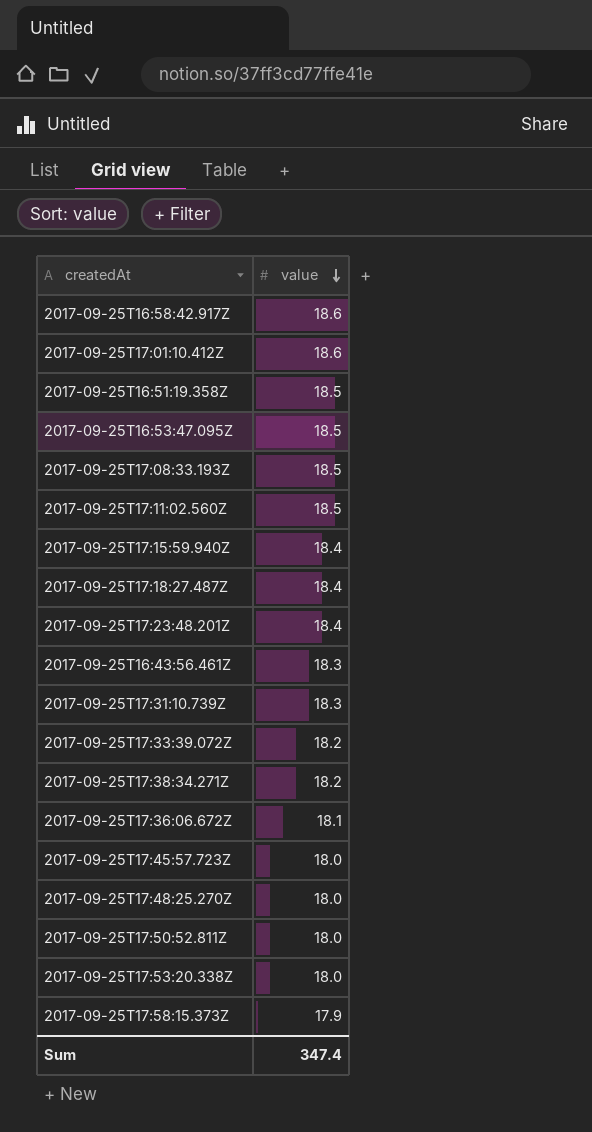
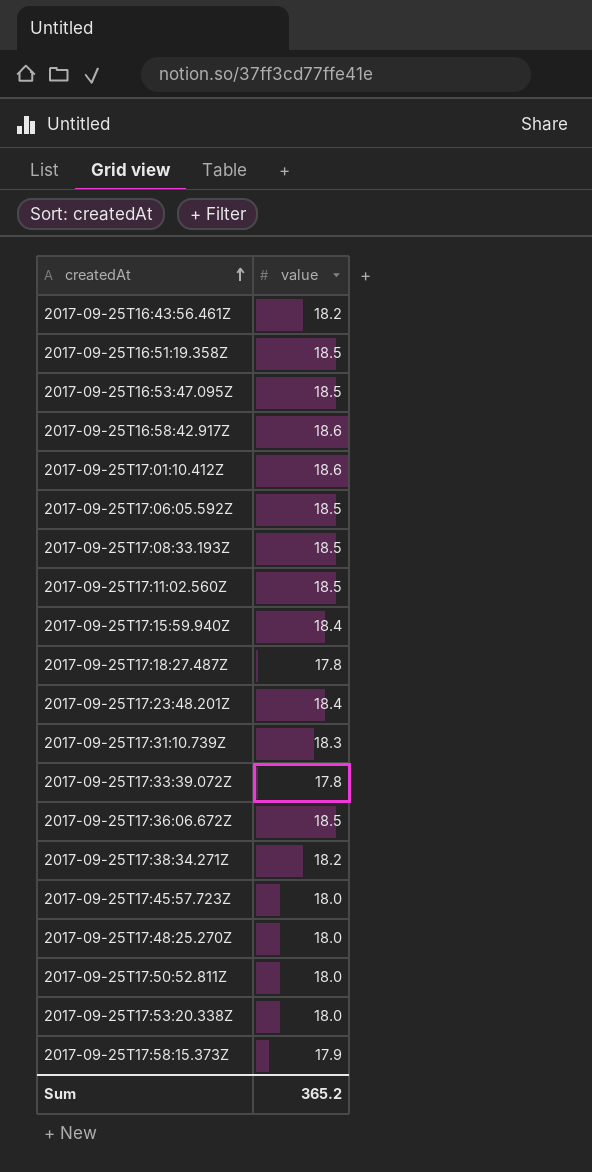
row order: value descending -> createdAt ascending
2017-09-25T16:43:56.461Z | value: 18.3 -> 18.2
row 2017-09-25T17:06:05.592Z: none -> 18.5
2017-09-25T17:18:27.487Z | value: 18.4 -> 17.8
2017-09-25T17:33:39.072Z | value: 18.2 -> 17.8
2017-09-25T17:36:06.672Z | value: 18.1 -> 18.5
Sum | value: 347.4 -> 365.2

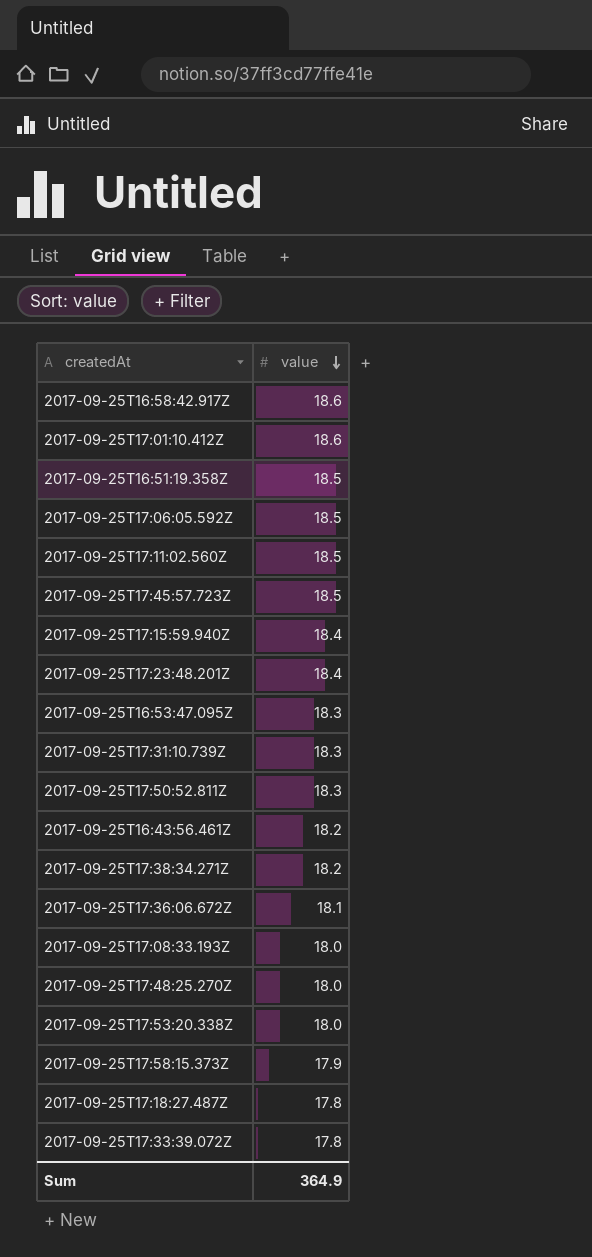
row order: createdAt ascending -> value descending
2017-09-25T17:45:57.723Z | value: 18.0 -> 18.5
2017-09-25T16:53:47.095Z | value: 18.5 -> 18.3
2017-09-25T17:50:52.811Z | value: 18.0 -> 18.3
2017-09-25T17:36:06.672Z | value: 18.5 -> 18.1
2017-09-25T17:08:33.193Z | value: 18.5 -> 18.0
Sum | value: 365.2 -> 364.9

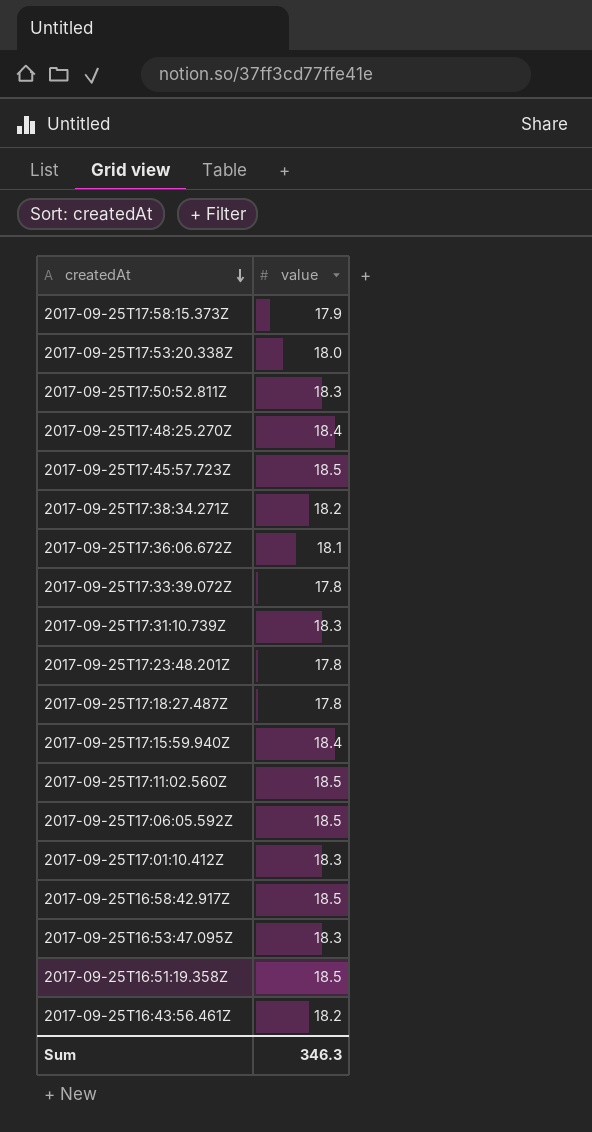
row order: value descending -> createdAt descending
row 2017-09-25T17:08:33.193Z: 18.0 -> none
2017-09-25T17:48:25.270Z | value: 18.0 -> 18.4
2017-09-25T17:23:48.201Z | value: 18.4 -> 17.8
2017-09-25T17:01:10.412Z | value: 18.6 -> 18.3
2017-09-25T16:58:42.917Z | value: 18.6 -> 18.5
Sum | value: 364.9 -> 346.3

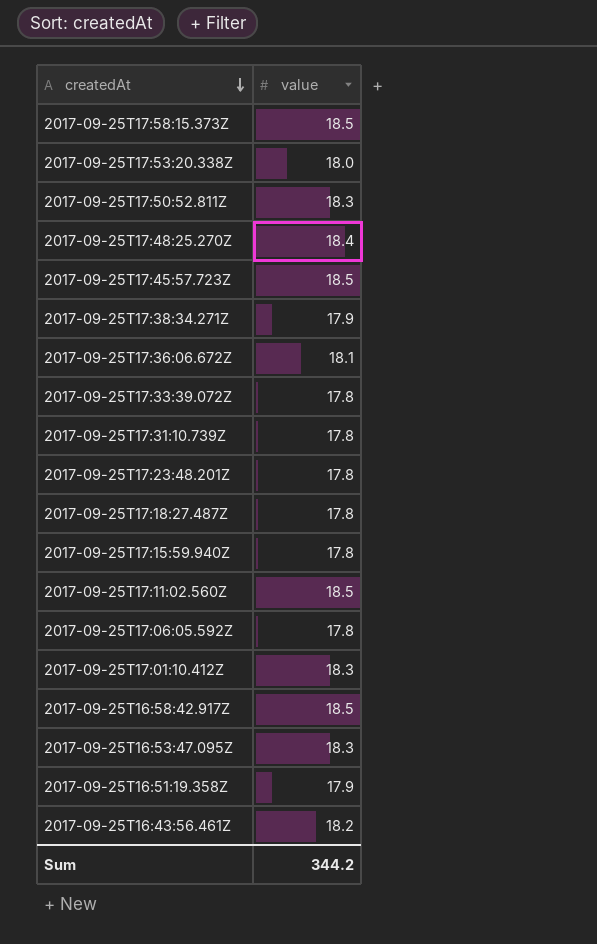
2017-09-25T17:58:15.373Z | value: 17.9 -> 18.5
2017-09-25T17:38:34.271Z | value: 18.2 -> 17.9
2017-09-25T17:31:10.739Z | value: 18.3 -> 17.8
2017-09-25T17:15:59.940Z | value: 18.4 -> 17.8
2017-09-25T17:06:05.592Z | value: 18.5 -> 17.8
2017-09-25T16:51:19.358Z | value: 18.5 -> 17.9
Sum | value: 346.3 -> 344.2

